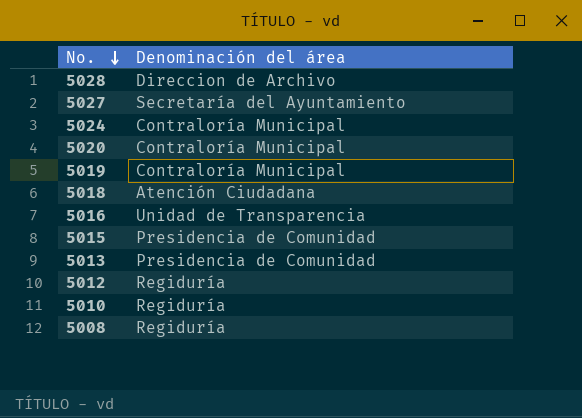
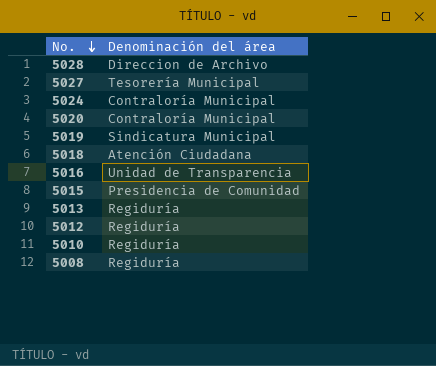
5027 | Denominación del área: Secretaría del Ayuntamiento -> Tesorería Municipal
5019 | Denominación del área: Contraloría Municipal -> Sindicatura Municipal
5013 | Denominación del área: Presidencia de Comunidad -> Regiduría

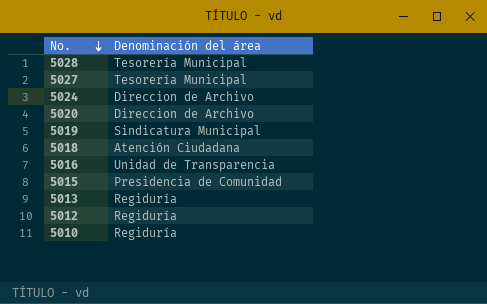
row 5008: Regiduría -> none
5028 | Denominación del área: Direccion de Archivo -> Tesorería Municipal
5024 | Denominación del área: Contraloría Municipal -> Direccion de Archivo
5020 | Denominación del área: Contraloría Municipal -> Direccion de Archivo

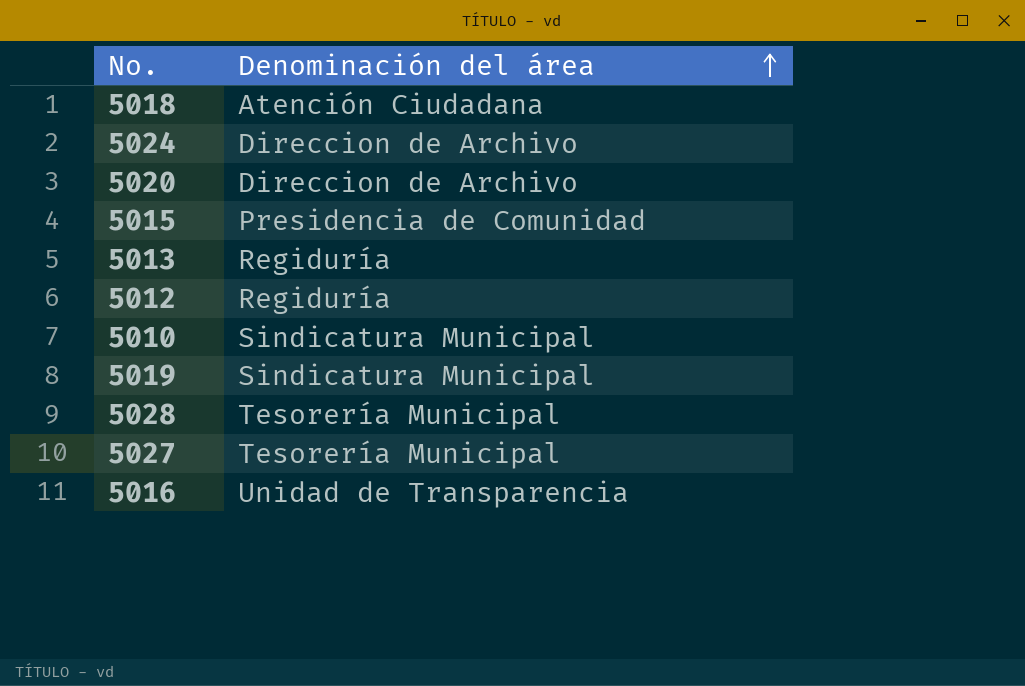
row order: No. descending -> Denominación del área ascending
5010 | Denominación del área: Regiduría -> Sindicatura Municipal

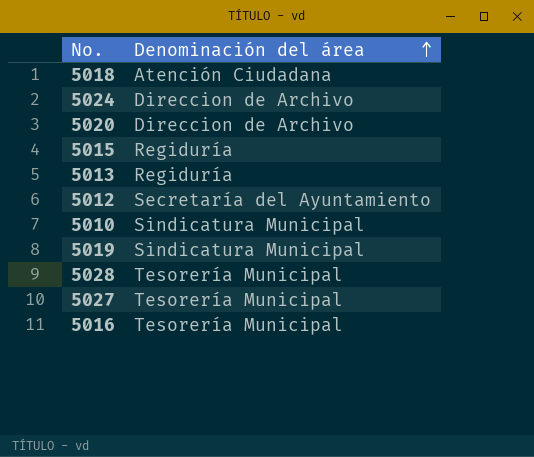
5015 | Denominación del área: Presidencia de Comunidad -> Regiduría
5012 | Denominación del área: Regiduría -> Secretaría del Ayuntamiento
5016 | Denominación del área: Unidad de Transparencia -> Tesorería Municipal

